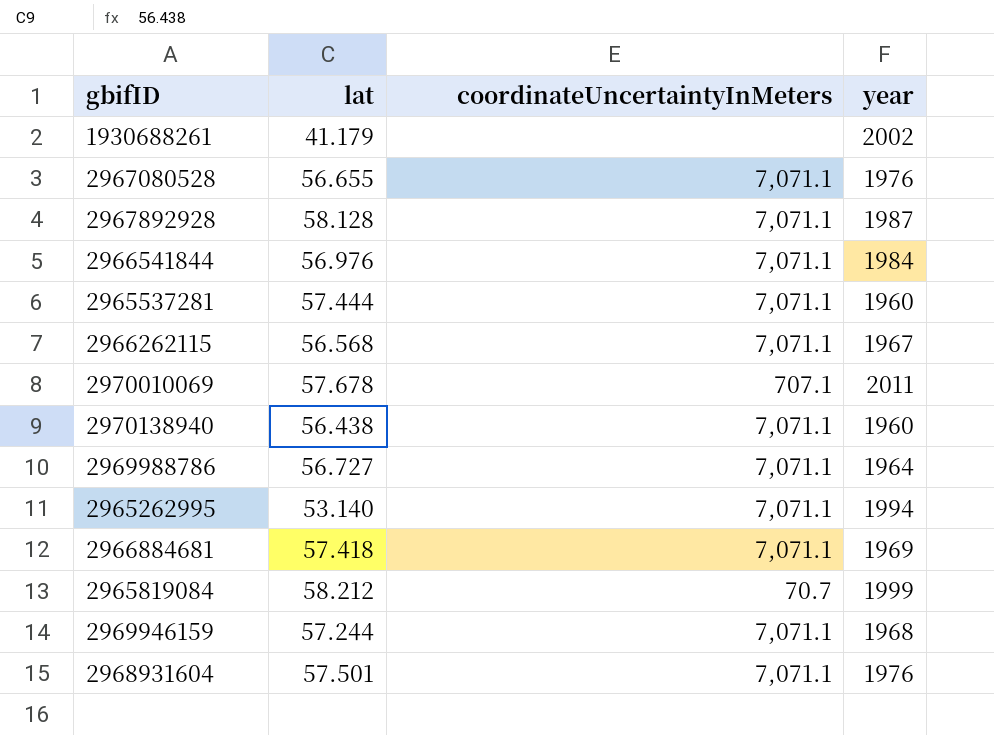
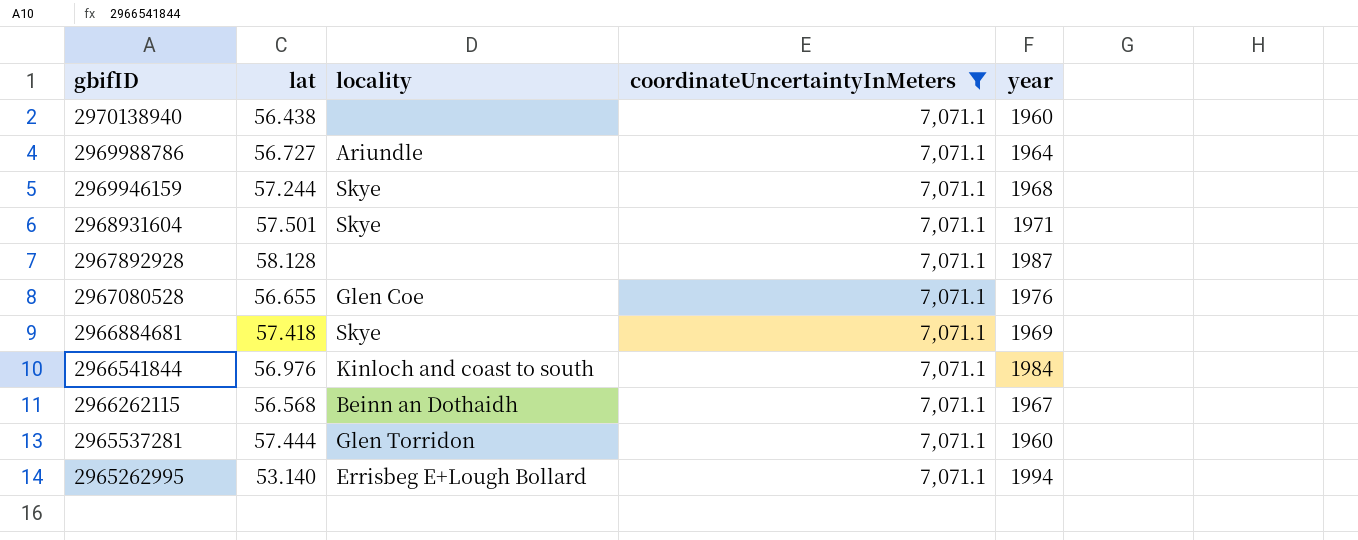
filter: none -> coordinateUncertaintyInMeters = 7,071.1
row order: none -> gbifID descending
column locality | position: none -> 3
2968931604 | year: 1976 -> 1971

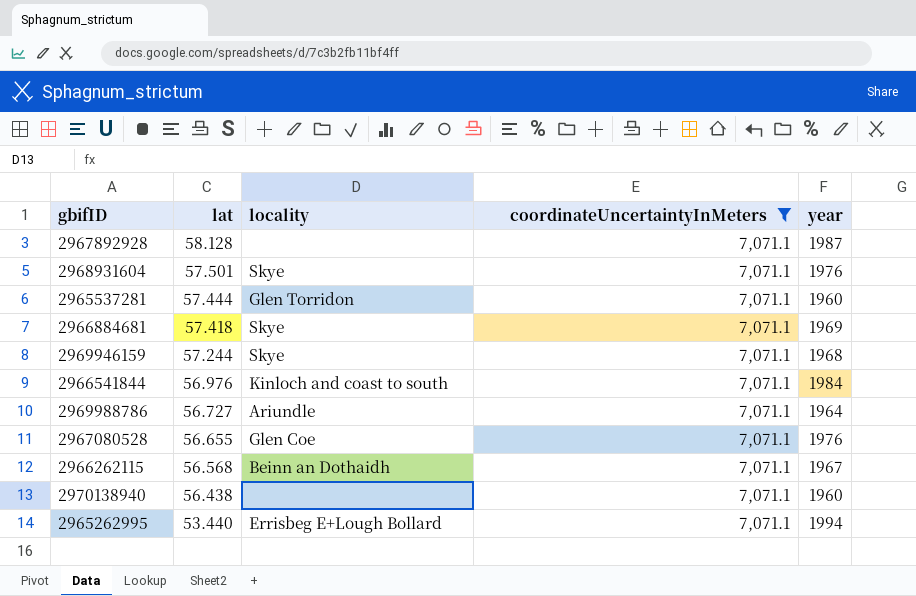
row order: gbifID descending -> lat descending
2968931604 | year: 1971 -> 1976
2965262995 | lat: 53.140 -> 53.440

